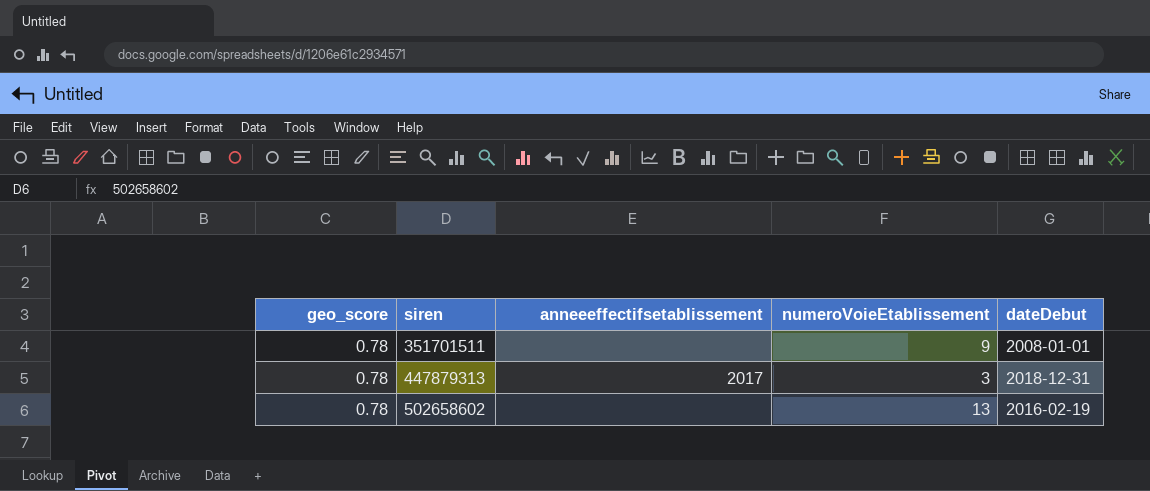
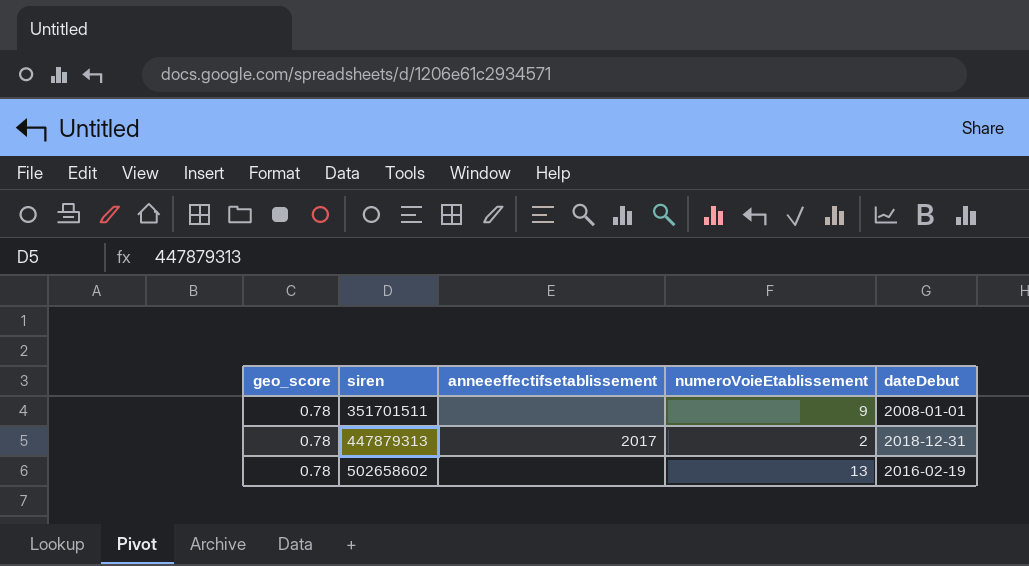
447879313 | numeroVoieEtablissement: 3 -> 2

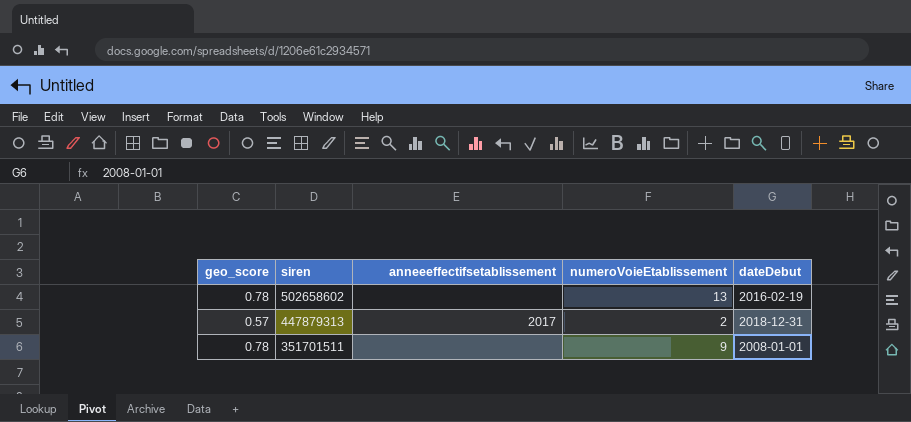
row order: siren ascending -> siren descending
447879313 | geo_score: 0.78 -> 0.57

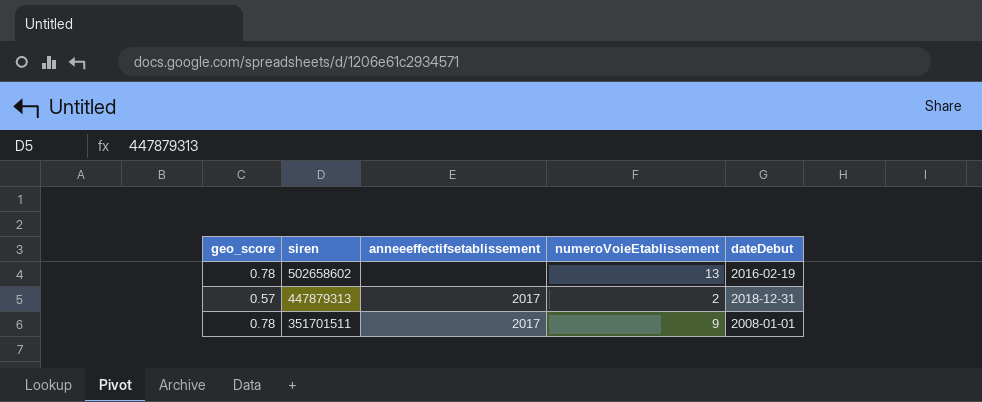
351701511 | anneeeffectifsetablissement: none -> 2017

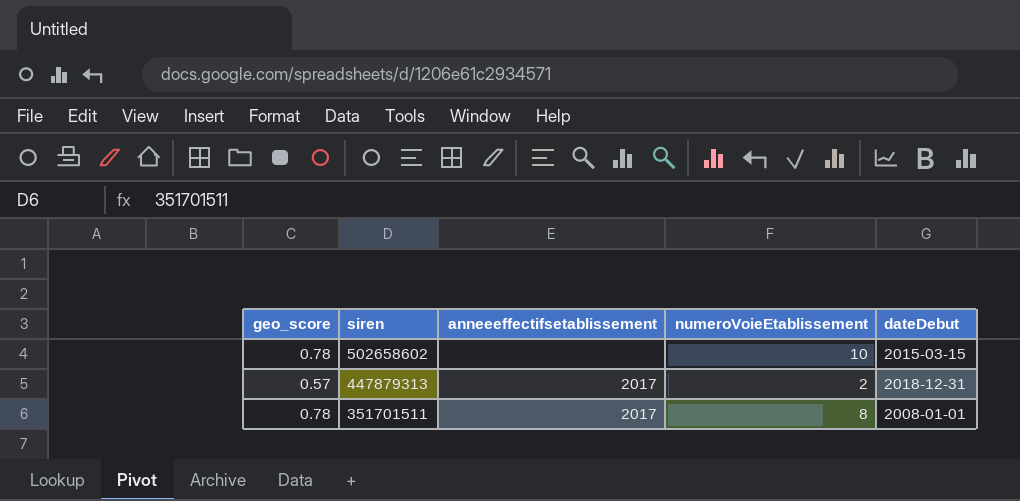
502658602 | numeroVoieEtablissement: 13 -> 10
502658602 | dateDebut: 2016-02-19 -> 2015-03-15
351701511 | numeroVoieEtablissement: 9 -> 8

